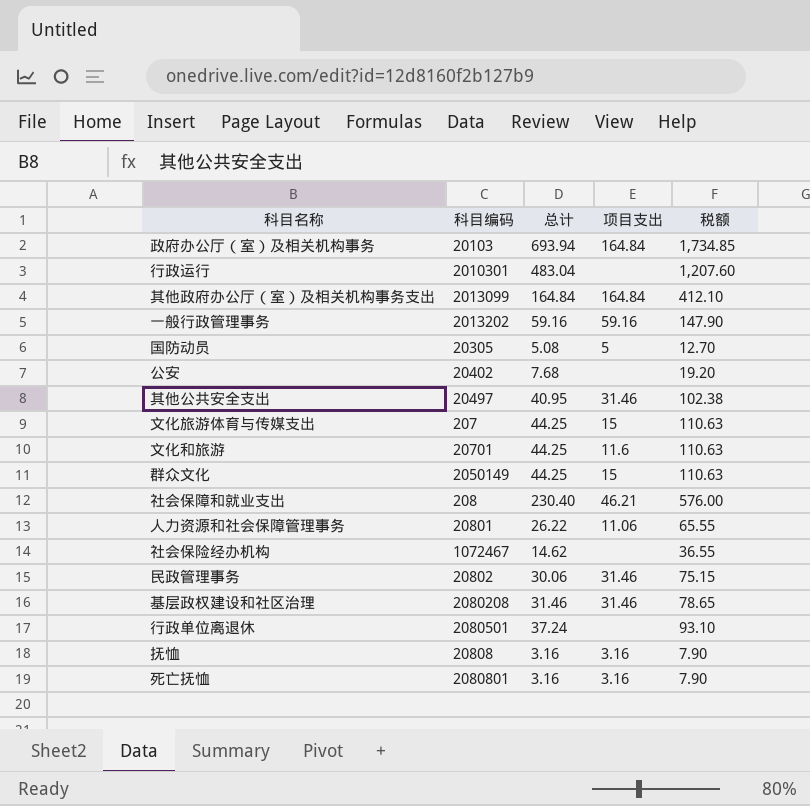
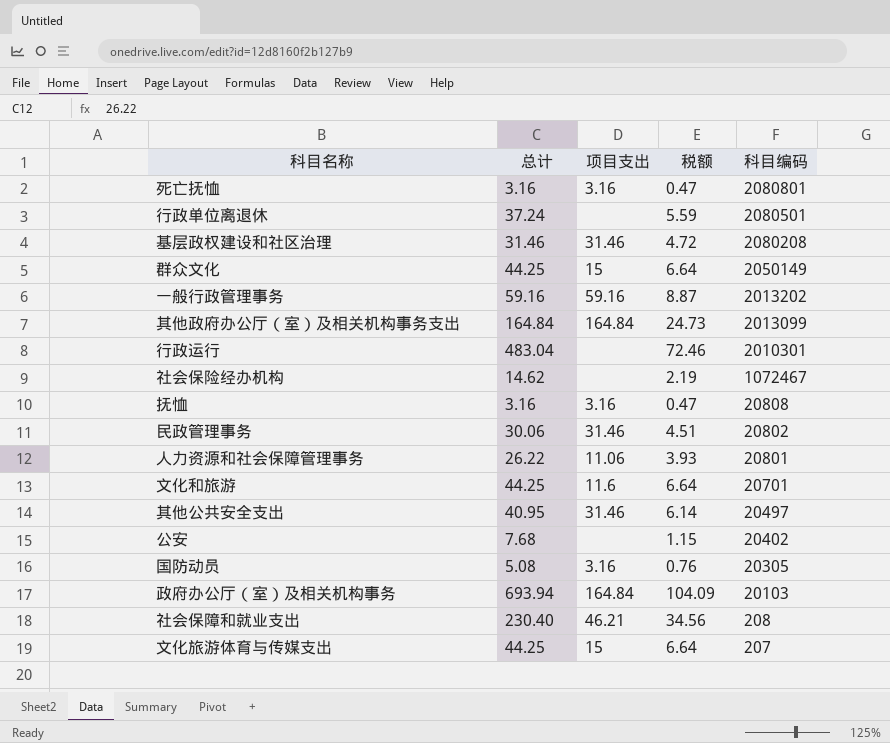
row order: none -> 科目编码 descending
column 税额 | formula: [总计] * 2.5 -> [总计] * 0.15
column 科目编码 | position: 2 -> 5
国防动员 | 项目支出: 5 -> 3.16

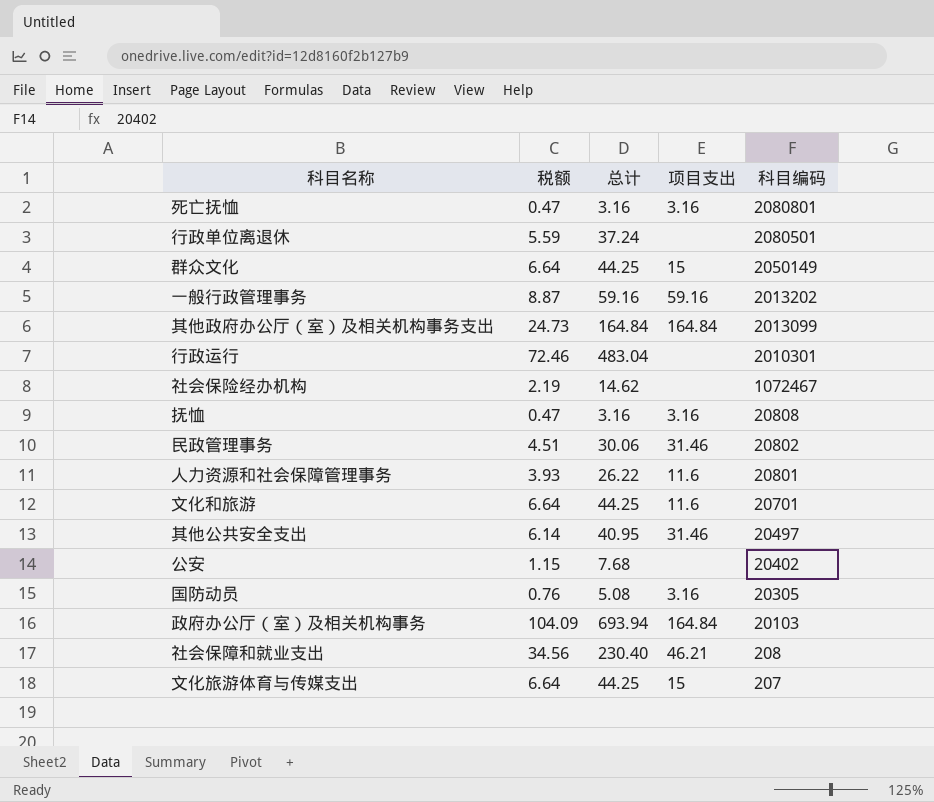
column 税额 | position: 4 -> 2
row 基层政权建设和社区治理: 31.46 | 31.46 | 4.72 | 2080208 -> none
人力资源和社会保障管理事务 | 项目支出: 11.06 -> 11.6

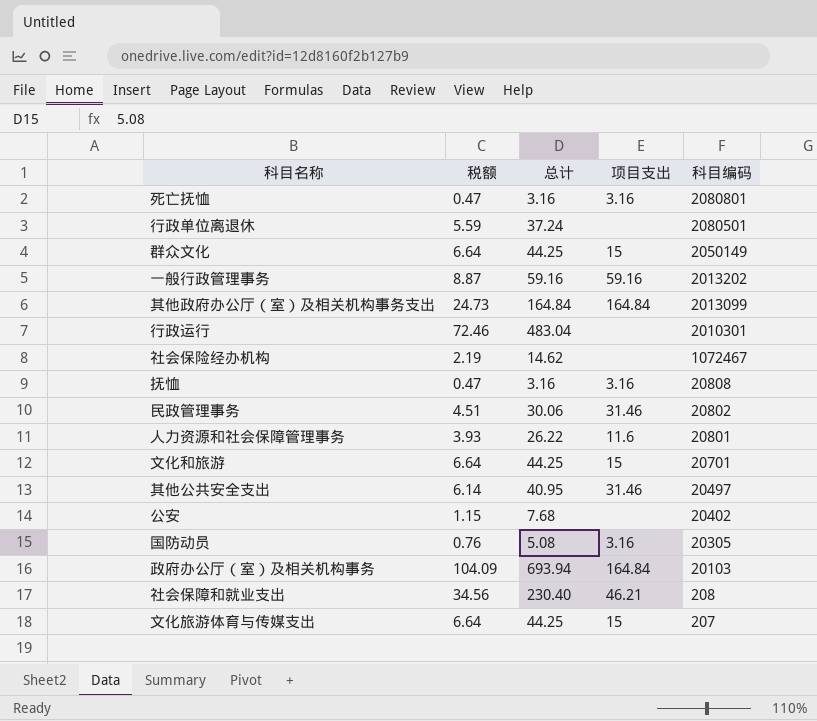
文化和旅游 | 项目支出: 11.6 -> 15

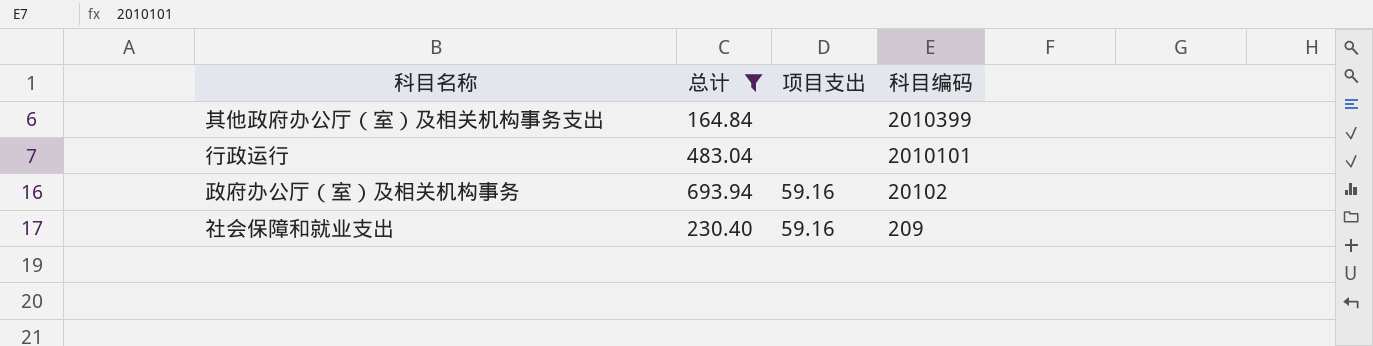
filter: none -> 总计 >= 164.84
column 税额 | formula: [总计] * 0.15 -> none
其他政府办公厅（室）及相关机构事务支出 | 项目支出: 164.84 -> none
其他政府办公厅（室）及相关机构事务支出 | 科目编码: 2013099 -> 2010399
行政运行 | 科目编码: 2010301 -> 2010101
政府办公厅（室）及相关机构事务 | 项目支出: 164.84 -> 59.16
政府办公厅（室）及相关机构事务 | 科目编码: 20103 -> 20102
社会保障和就业支出 | 项目支出: 46.21 -> 59.16
社会保障和就业支出 | 科目编码: 208 -> 209

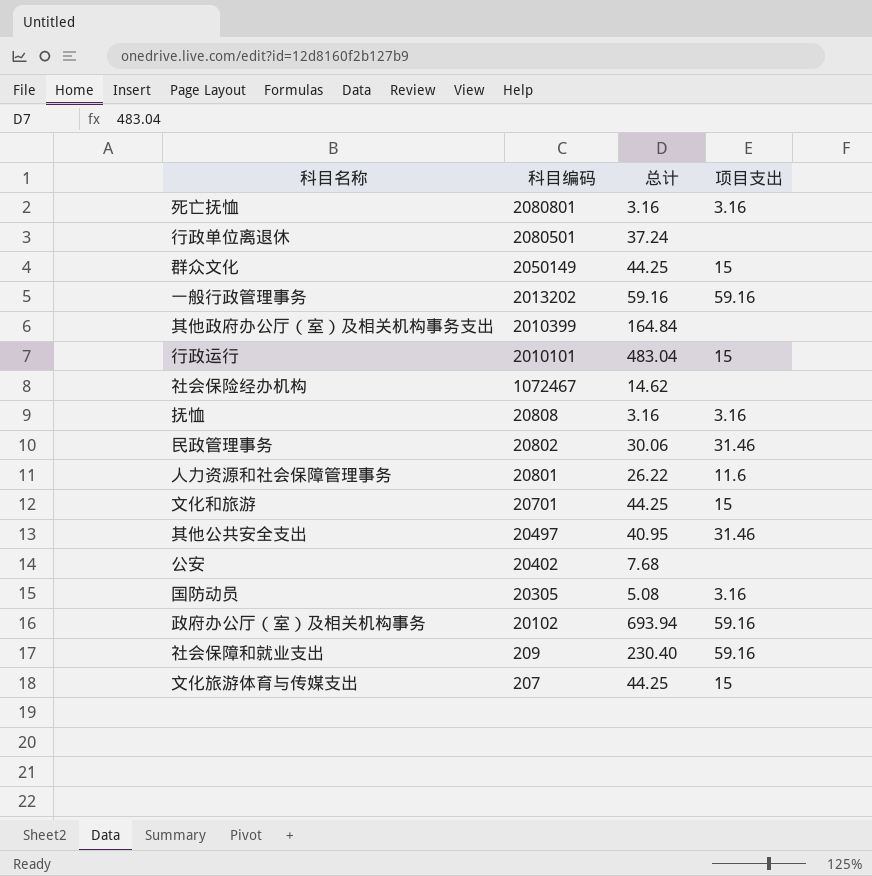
filter: 总计 >= 164.84 -> none
column 科目编码 | position: 4 -> 2
行政运行 | 项目支出: none -> 15

